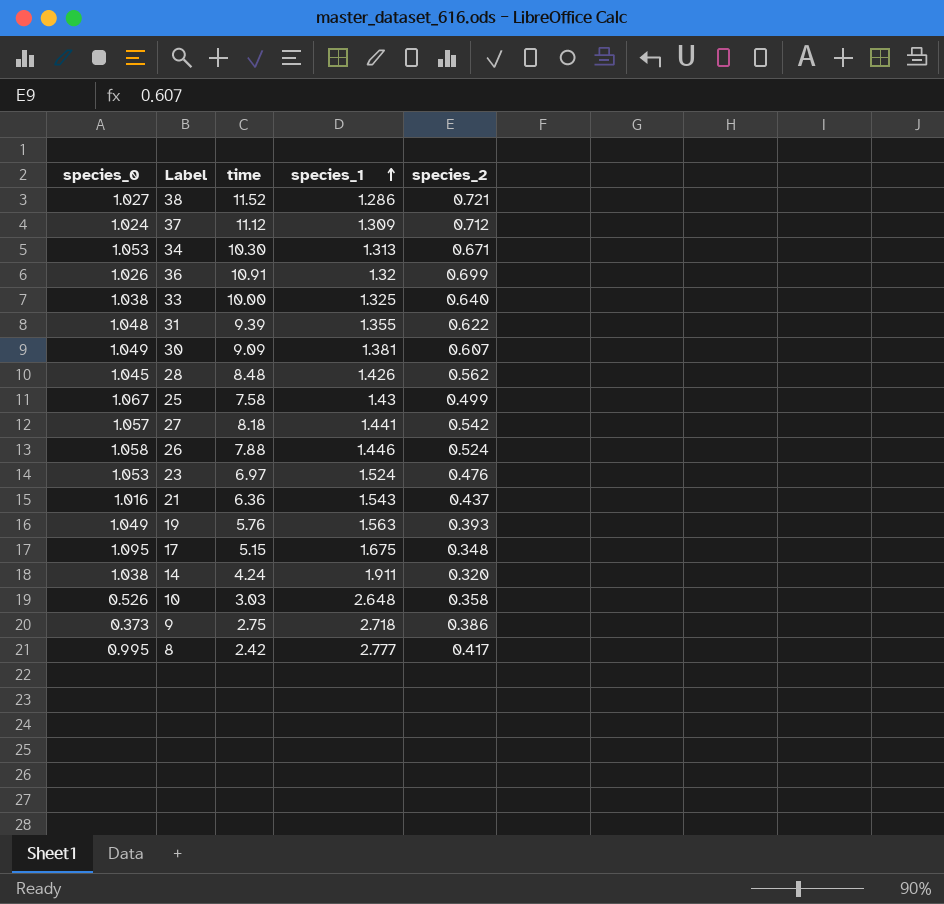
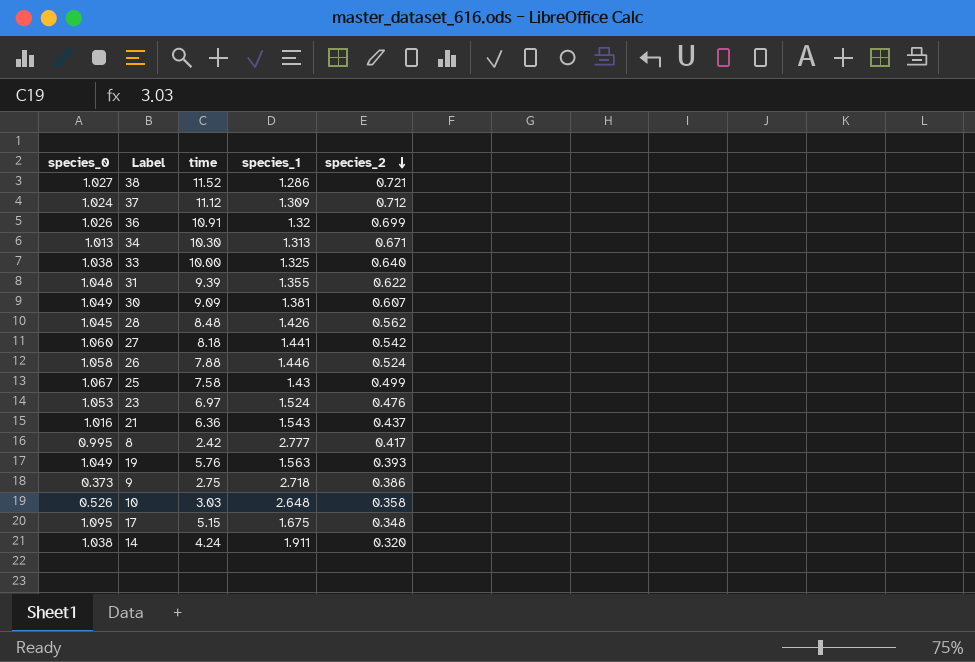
row order: species_1 ascending -> species_2 descending
34 | species_0: 1.053 -> 1.013
27 | species_0: 1.057 -> 1.060

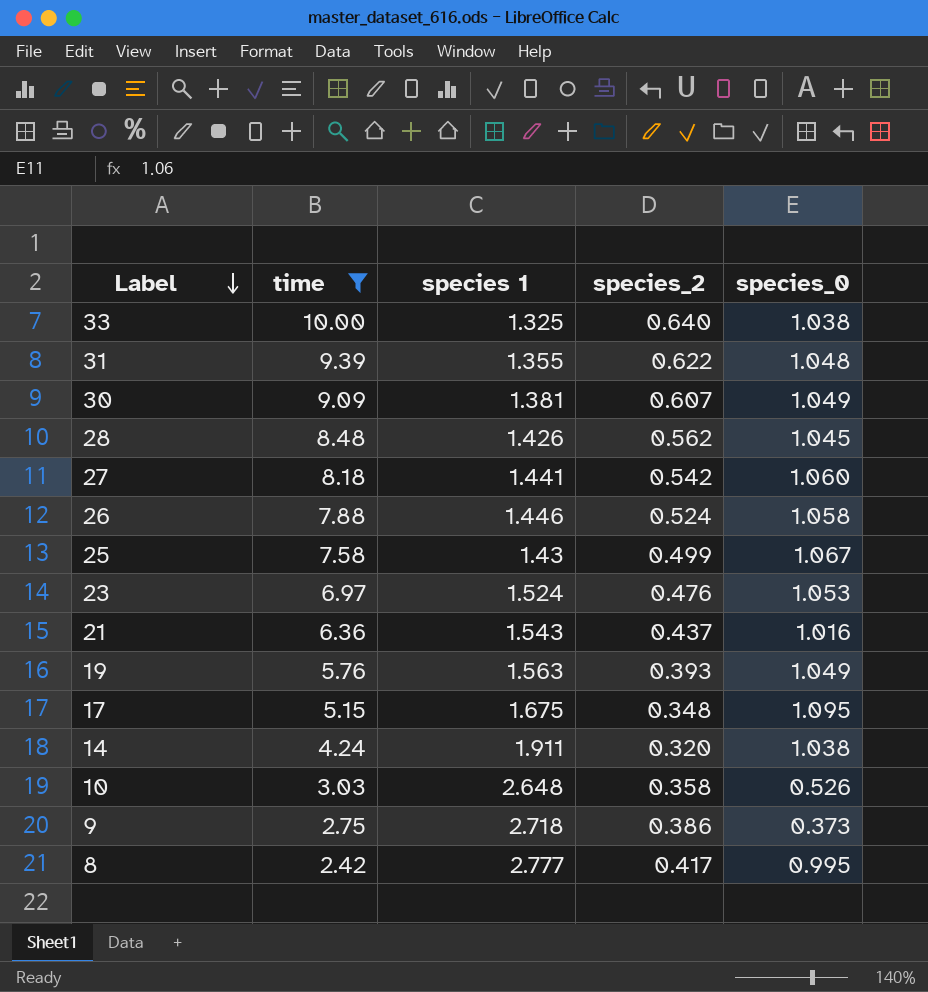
filter: none -> time <= 10.00
row order: species_2 descending -> Label descending
column name: species_1 -> species 1
column species_0 | position: 1 -> 5

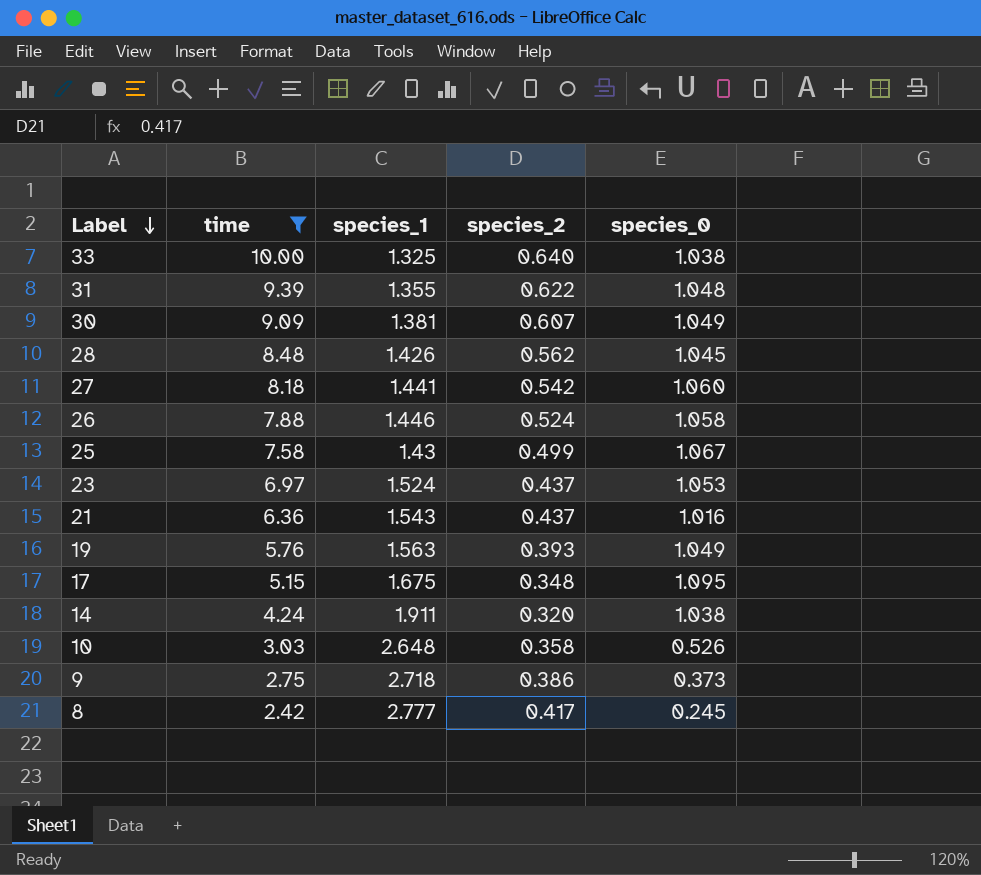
column name: species 1 -> species_1
23 | species_2: 0.476 -> 0.437
8 | species_0: 0.995 -> 0.245

